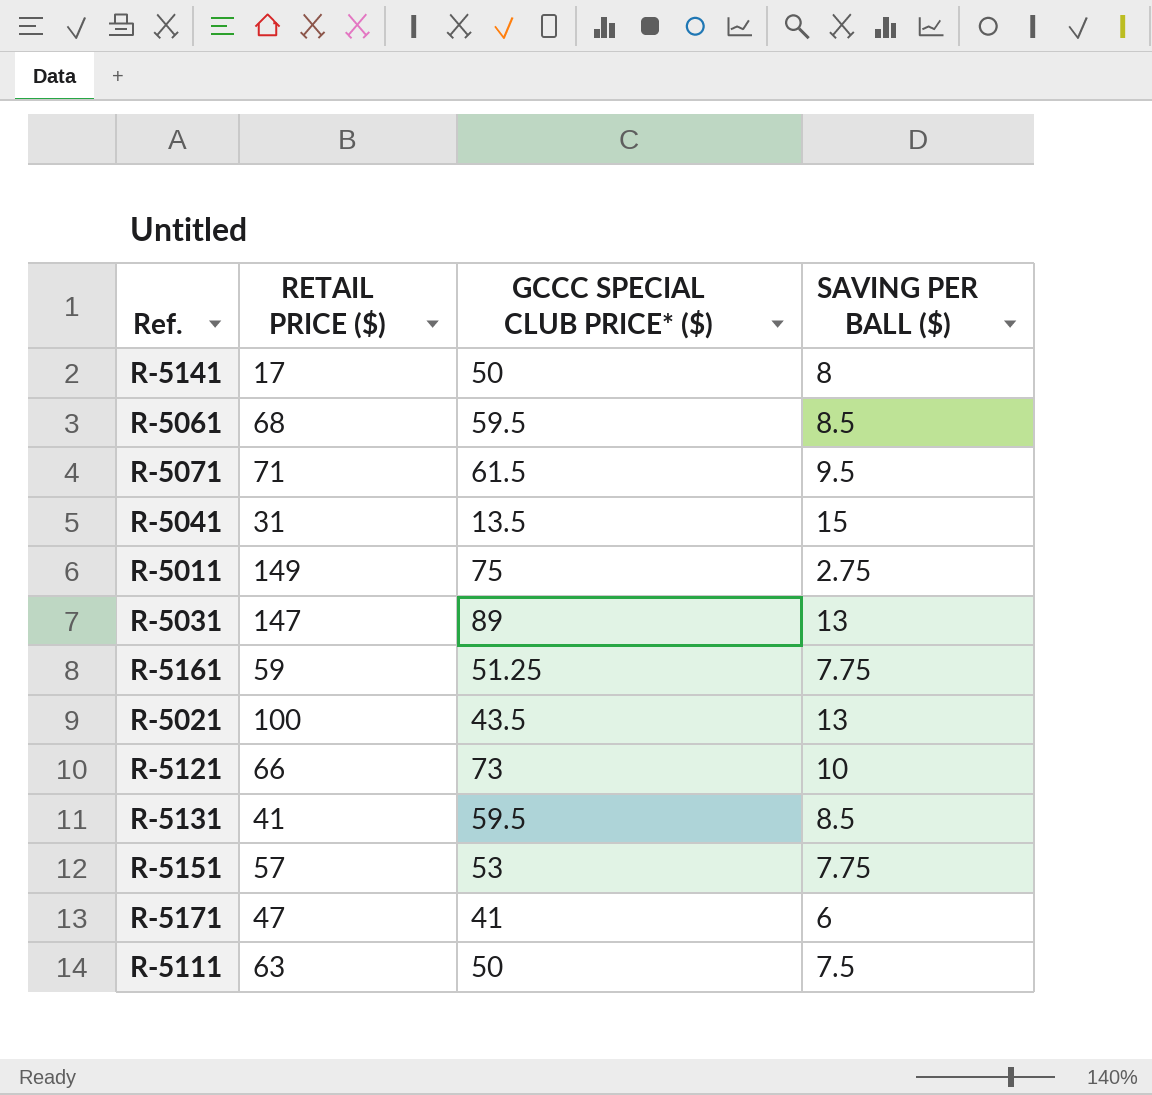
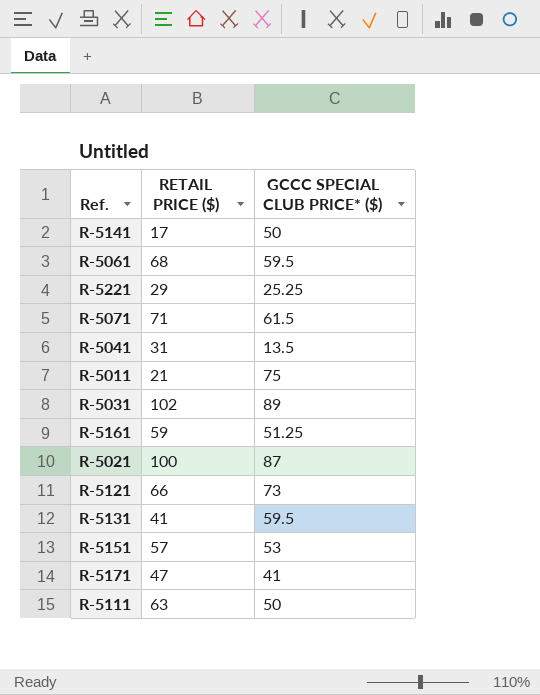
column SAVING PER BALL ($) | position: 4 -> none
row R-5221: none -> 29 | 25.25
R-5011 | RETAIL PRICE ($): 149 -> 21
R-5031 | RETAIL PRICE ($): 147 -> 102
R-5021 | GCCC SPECIAL CLUB PRICE* ($): 43.5 -> 87

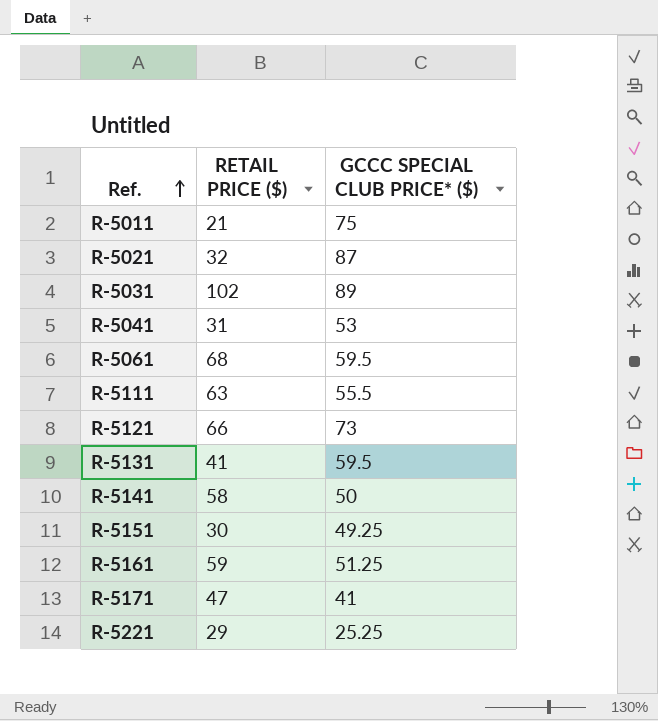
row order: none -> Ref. ascending
row R-5071: 71 | 61.5 -> none
R-5021 | RETAIL PRICE ($): 100 -> 32
R-5041 | GCCC SPECIAL CLUB PRICE* ($): 13.5 -> 53
R-5111 | GCCC SPECIAL CLUB PRICE* ($): 50 -> 55.5
R-5141 | RETAIL PRICE ($): 17 -> 58
R-5151 | RETAIL PRICE ($): 57 -> 30
R-5151 | GCCC SPECIAL CLUB PRICE* ($): 53 -> 49.25

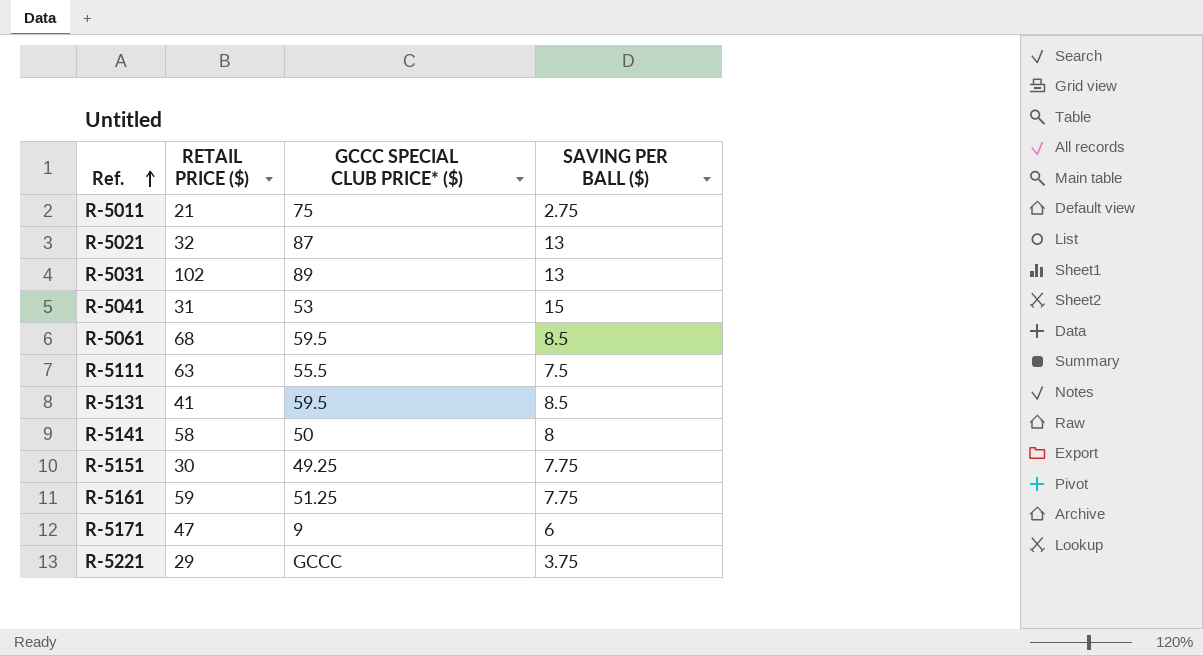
column SAVING PER BALL ($) | position: none -> 4
row R-5121: 66 | 73 -> none
R-5171 | GCCC SPECIAL CLUB PRICE* ($): 41 -> 9
R-5221 | GCCC SPECIAL CLUB PRICE* ($): 25.25 -> GCCC

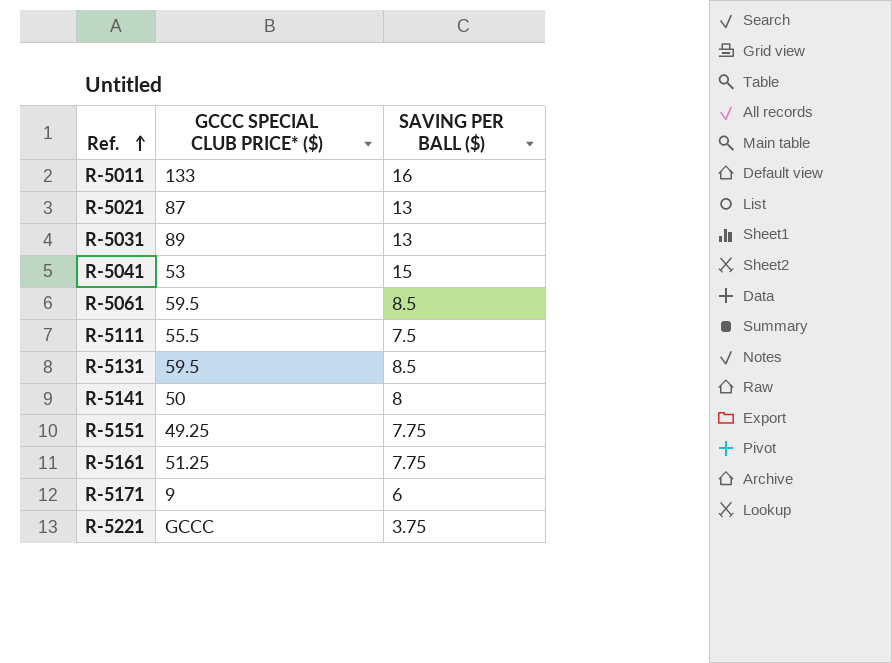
column RETAIL PRICE ($) | position: 2 -> none
R-5011 | GCCC SPECIAL CLUB PRICE* ($): 75 -> 133
R-5011 | SAVING PER BALL ($): 2.75 -> 16

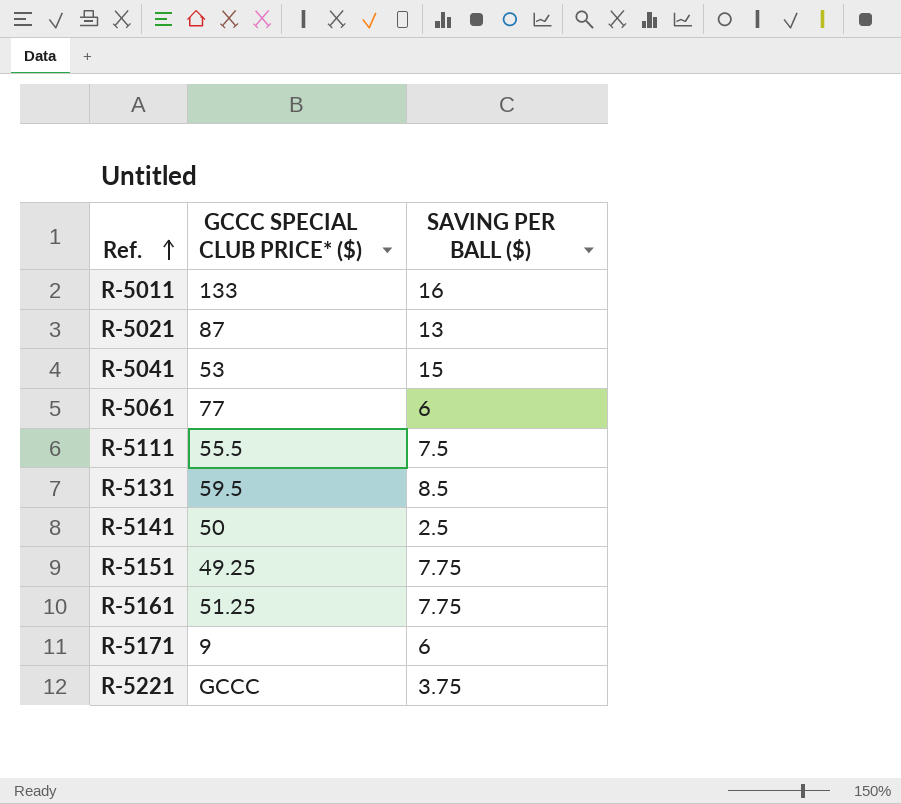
row R-5031: 89 | 13 -> none
R-5061 | GCCC SPECIAL CLUB PRICE* ($): 59.5 -> 77
R-5061 | SAVING PER BALL ($): 8.5 -> 6
R-5141 | SAVING PER BALL ($): 8 -> 2.5

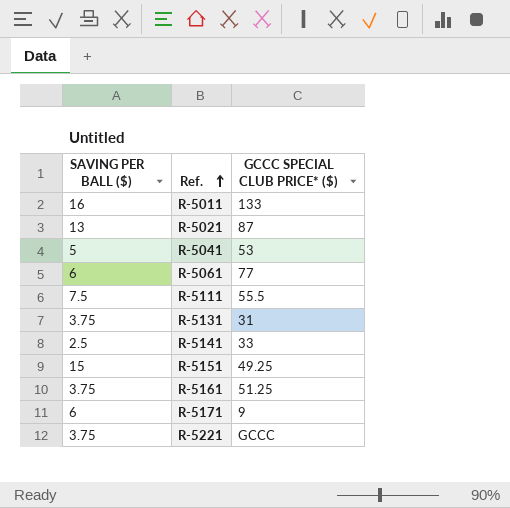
column SAVING PER BALL ($) | position: 3 -> 1
R-5041 | SAVING PER BALL ($): 15 -> 5
R-5131 | SAVING PER BALL ($): 8.5 -> 3.75
R-5131 | GCCC SPECIAL CLUB PRICE* ($): 59.5 -> 31
R-5141 | GCCC SPECIAL CLUB PRICE* ($): 50 -> 33
R-5151 | SAVING PER BALL ($): 7.75 -> 15
R-5161 | SAVING PER BALL ($): 7.75 -> 3.75

